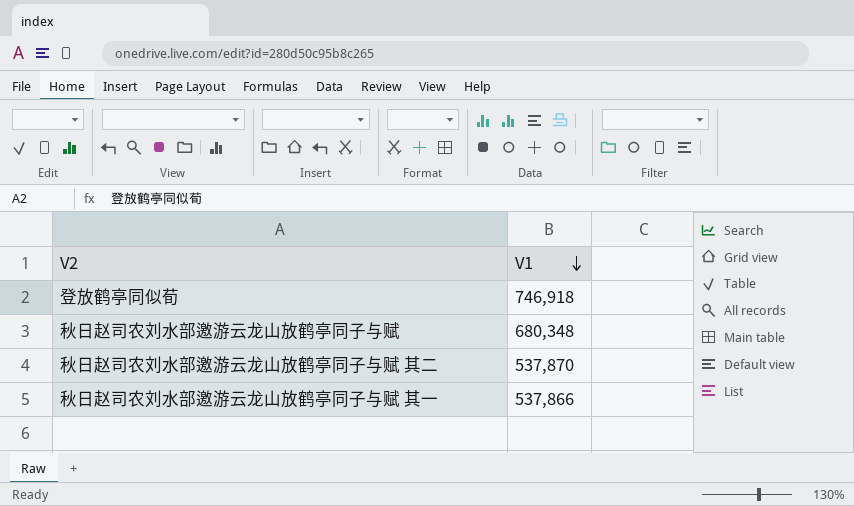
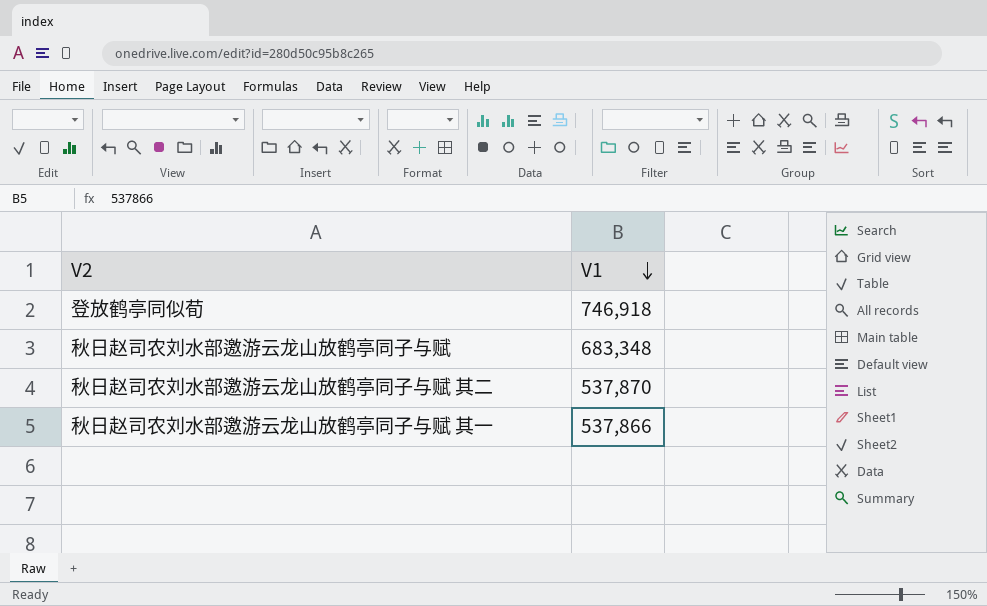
秋日赵司农刘水部邀游云龙山放鹤亭同子与赋 | V1: 680,348 -> 683,348

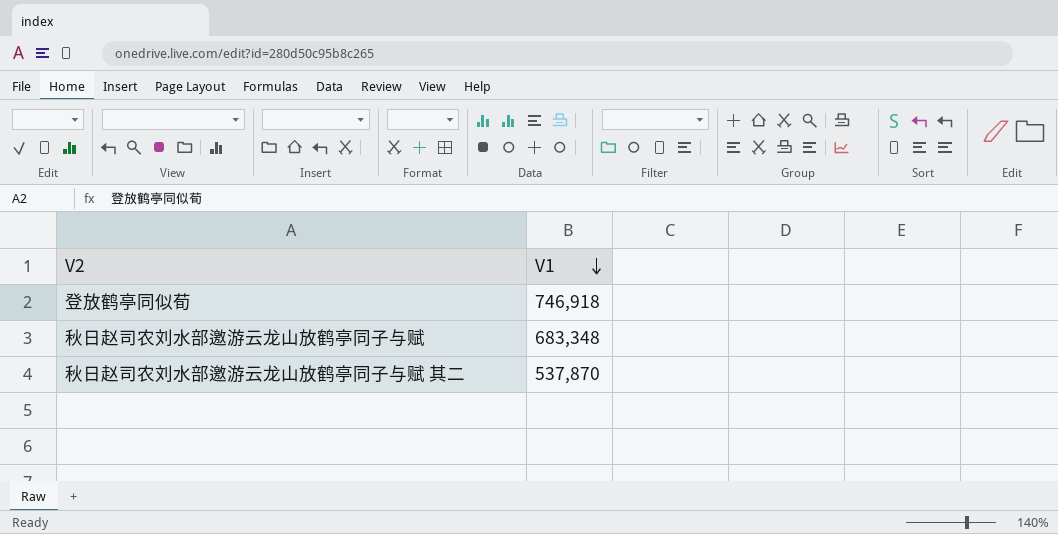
row 秋日赵司农刘水部邀游云龙山放鹤亭同子与赋 其一: 537,866 -> none

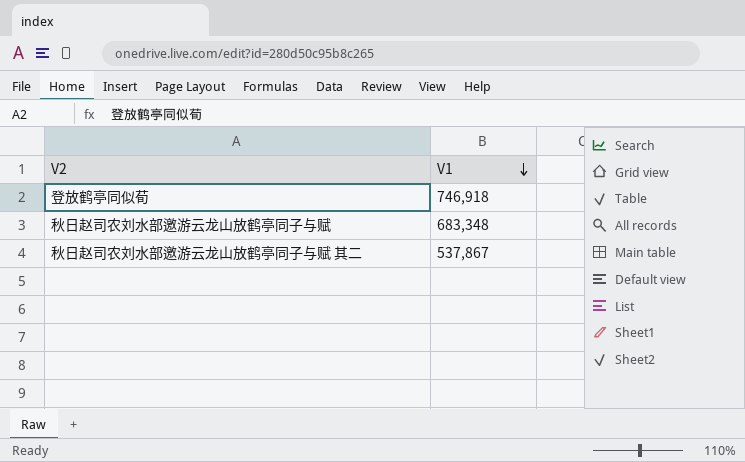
秋日赵司农刘水部邀游云龙山放鹤亭同子与赋 其二 | V1: 537,870 -> 537,867

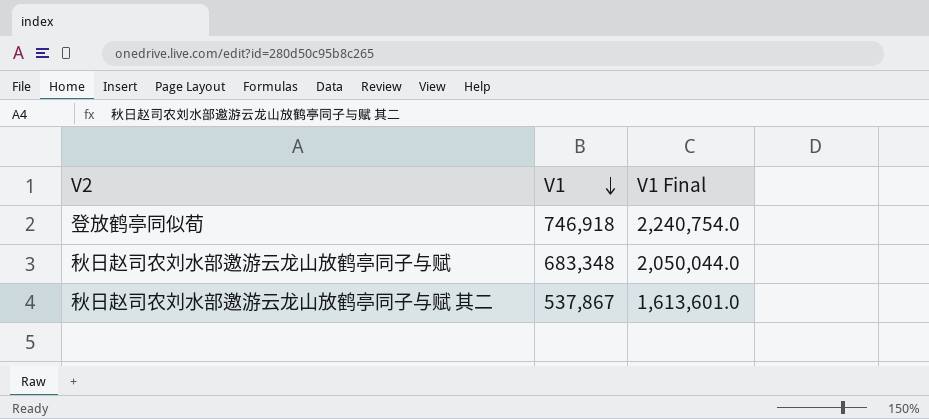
column V1 Final | formula: none -> [V1] * 3

